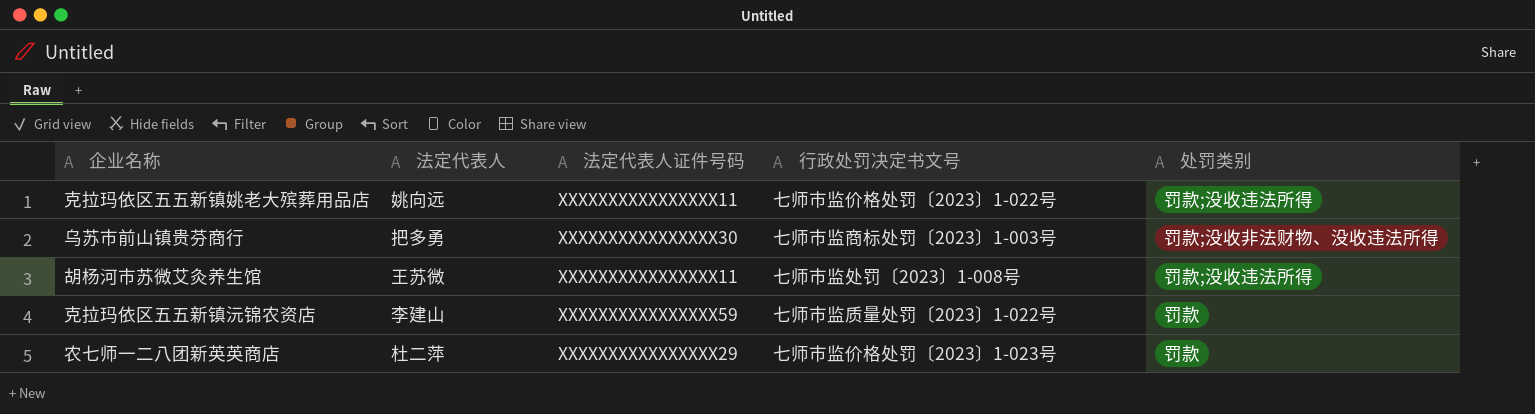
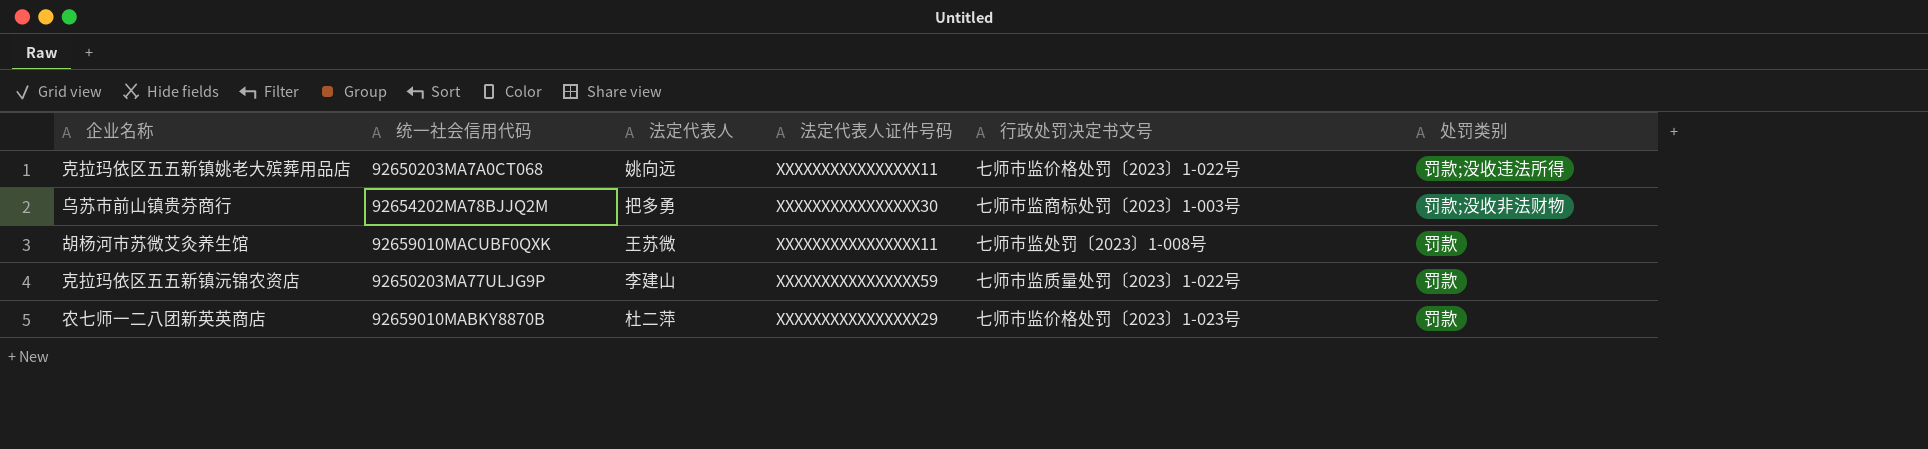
column 统一社会信用代码 | position: none -> 2
乌苏市前山镇贵芬商行 | 处罚类别: 罚款;没收非法财物、没收违法所得 -> 罚款;没收非法财物
胡杨河市苏微艾灸养生馆 | 处罚类别: 罚款;没收违法所得 -> 罚款

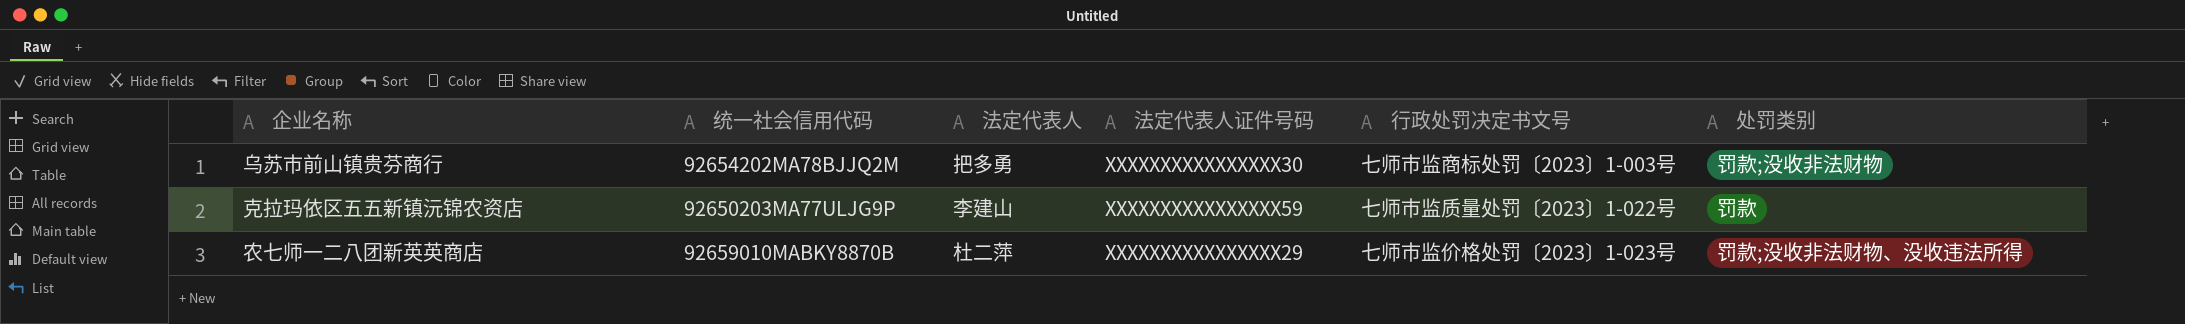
row 克拉玛依区五五新镇姚老大殡葬用品店: 92650203MA7A0CT068 | 姚向远 | XXXXXXXXXXXXXXXX11 | 七师市监价格处罚〔2023〕1-022号 | 罚款;没收违法所得 -> none
row 胡杨河市苏微艾灸养生馆: 92659010MACUBF0QXK | 王苏微 | XXXXXXXXXXXXXXXX11 | 七师市监处罚〔2023〕1-008号 | 罚款 -> none
农七师一二八团新英英商店 | 处罚类别: 罚款 -> 罚款;没收非法财物、没收违法所得

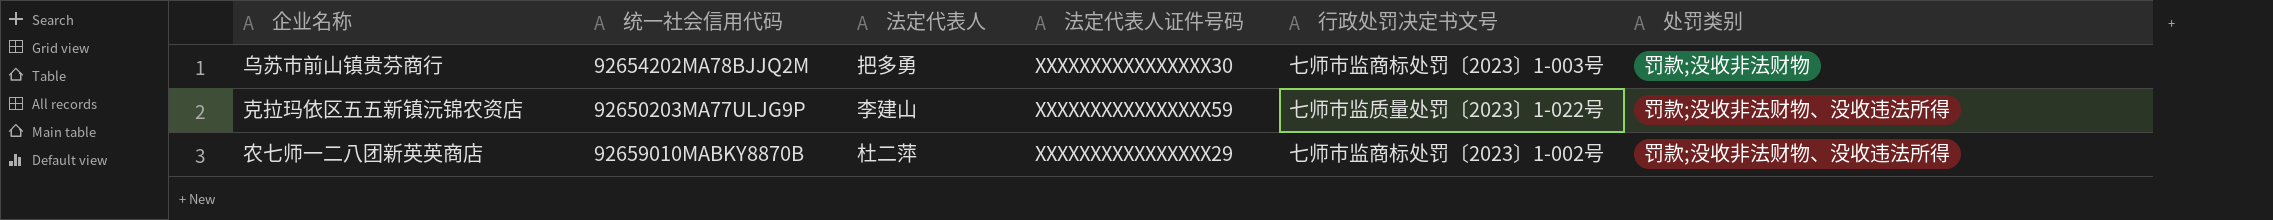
克拉玛依区五五新镇沅锦农资店 | 处罚类别: 罚款 -> 罚款;没收非法财物、没收违法所得
农七师一二八团新英英商店 | 行政处罚决定书文号: 七师市监价格处罚〔2023〕1-023号 -> 七师市监商标处罚〔2023〕1-002号

